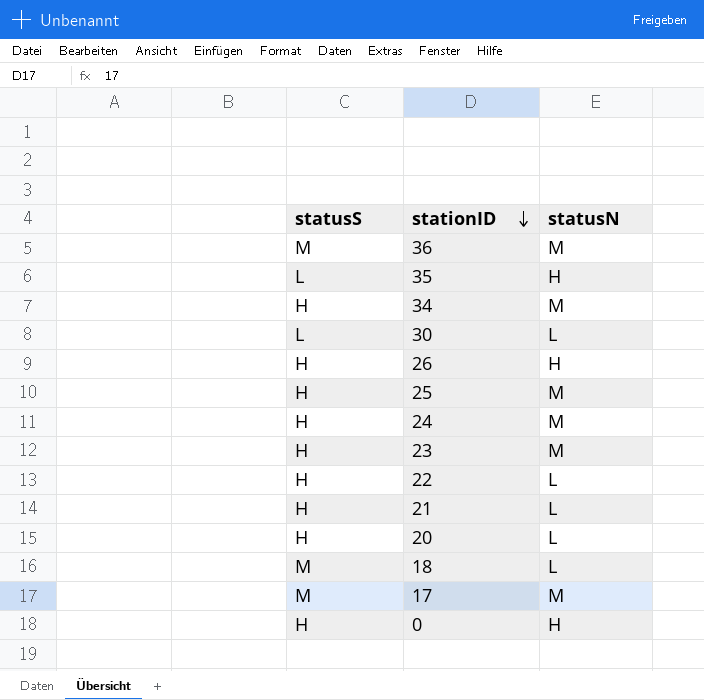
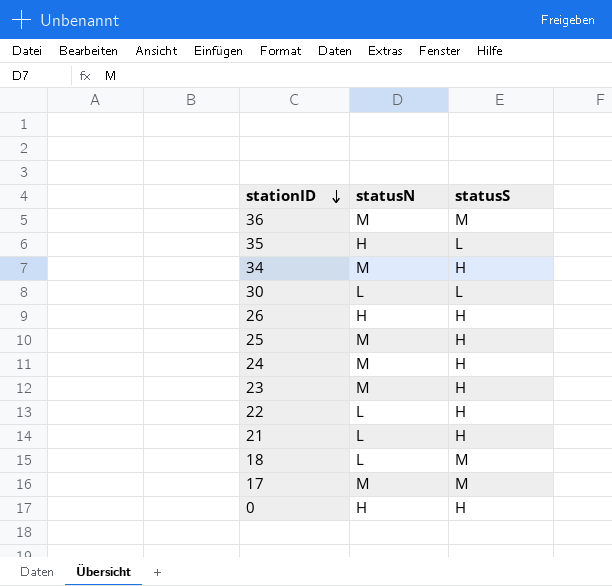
column statusS | position: 1 -> 3
row 20: H | L -> none

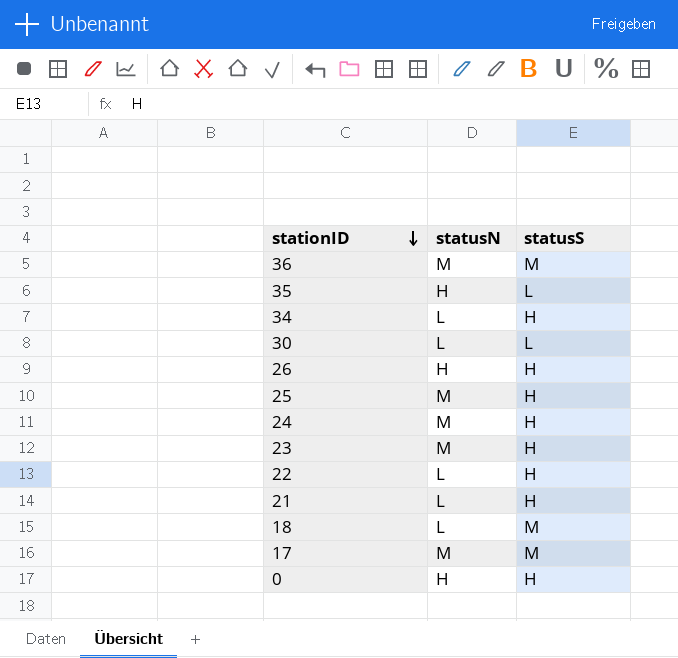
34 | statusN: M -> L

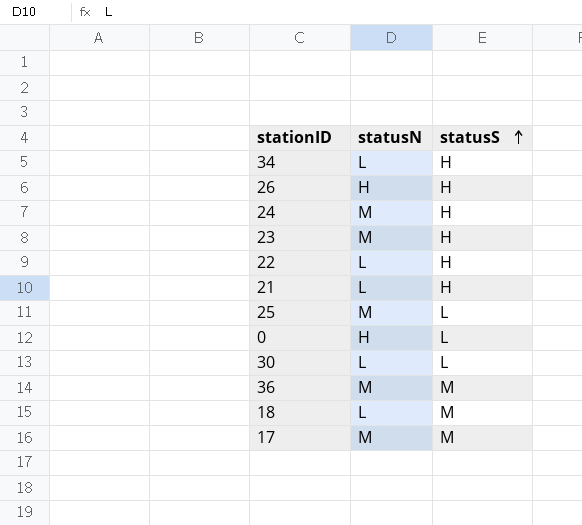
row order: stationID descending -> statusS ascending
row 35: H | L -> none
25 | statusS: H -> L
0 | statusS: H -> L

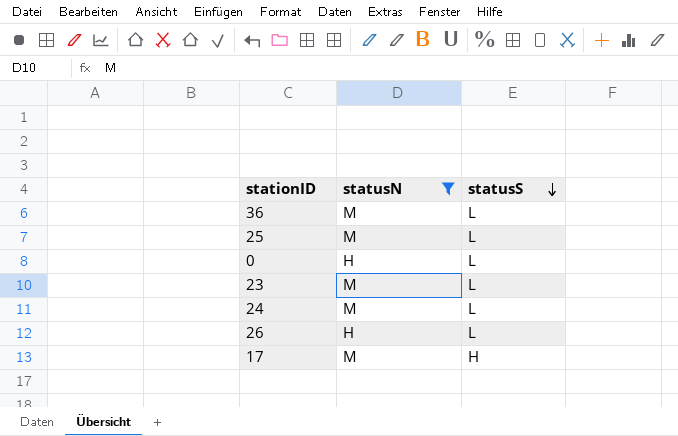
filter: none -> statusN != L
row order: statusS ascending -> statusS descending
36 | statusS: M -> L
23 | statusS: H -> L
24 | statusS: H -> L
26 | statusS: H -> L
17 | statusS: M -> H

